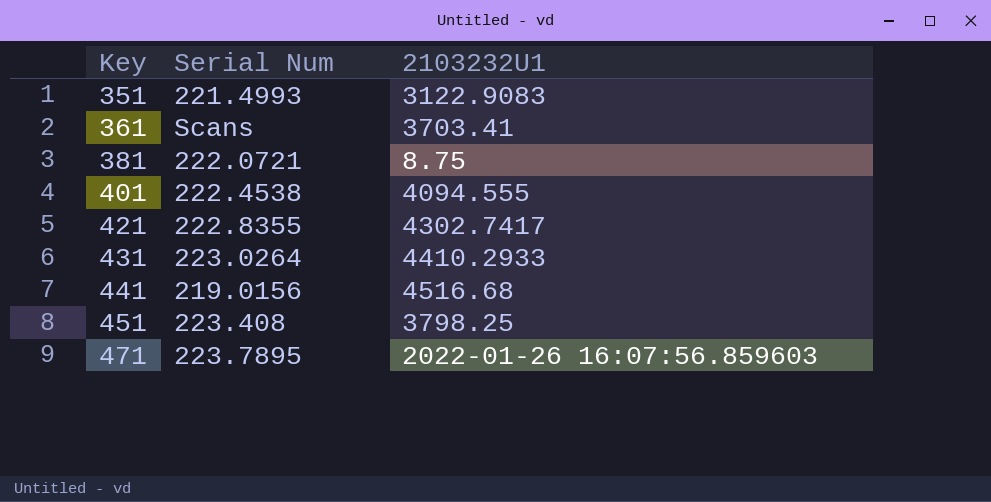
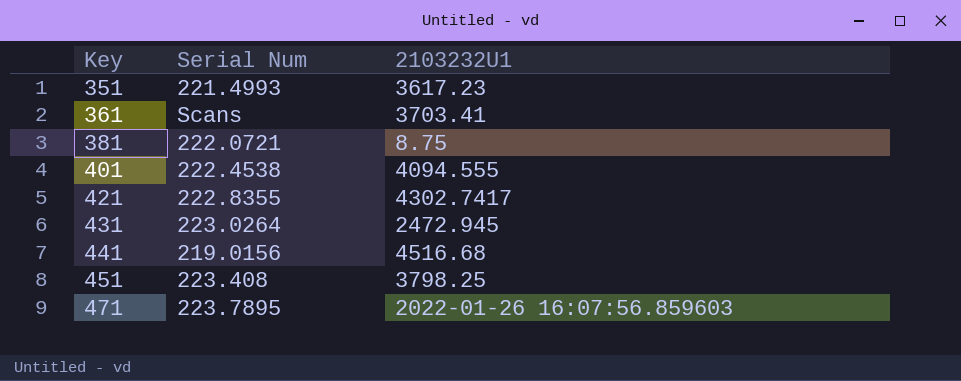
351 | 2103232U1: 3122.9083 -> 3617.23
431 | 2103232U1: 4410.2933 -> 2472.945

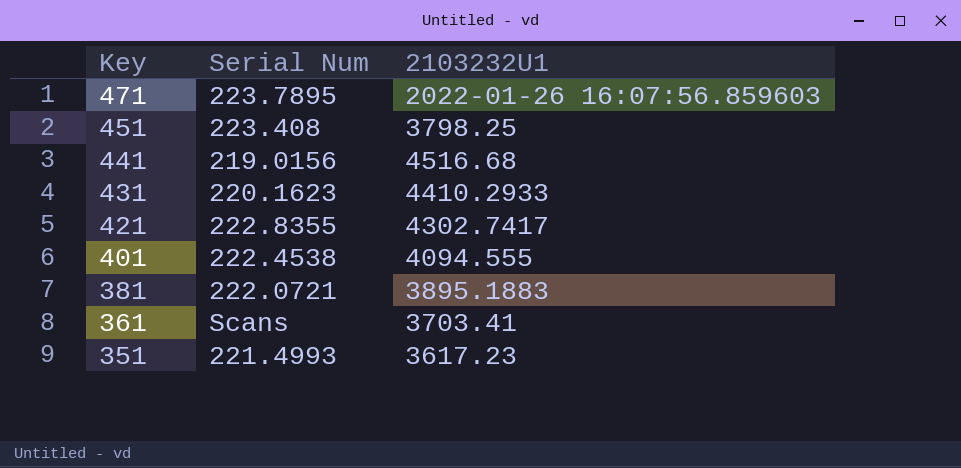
row order: Key ascending -> Key descending
431 | Serial Num: 223.0264 -> 220.1623
431 | 2103232U1: 2472.945 -> 4410.2933
381 | 2103232U1: 8.75 -> 3895.1883

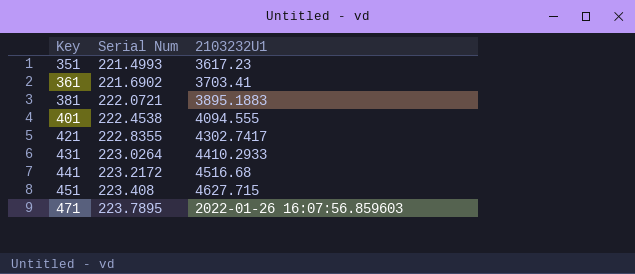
row order: Key descending -> Key ascending
361 | Serial Num: Scans -> 221.6902
431 | Serial Num: 220.1623 -> 223.0264
441 | Serial Num: 219.0156 -> 223.2172
451 | 2103232U1: 3798.25 -> 4627.715

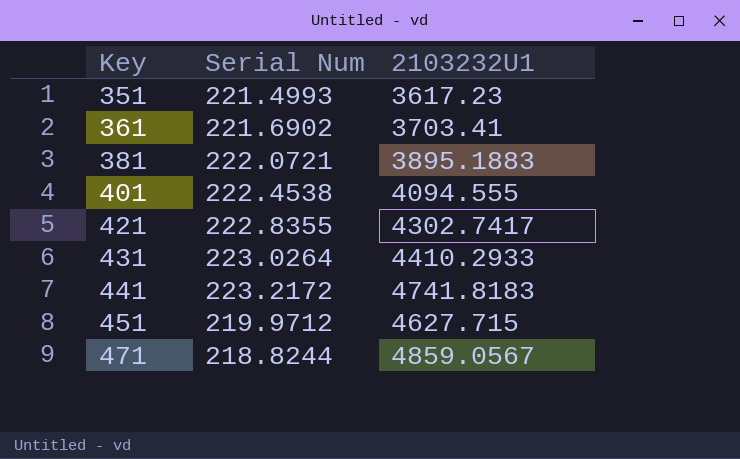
441 | 2103232U1: 4516.68 -> 4741.8183
451 | Serial Num: 223.408 -> 219.9712
471 | Serial Num: 223.7895 -> 218.8244
471 | 2103232U1: 2022-01-26 16:07:56.859603 -> 4859.0567

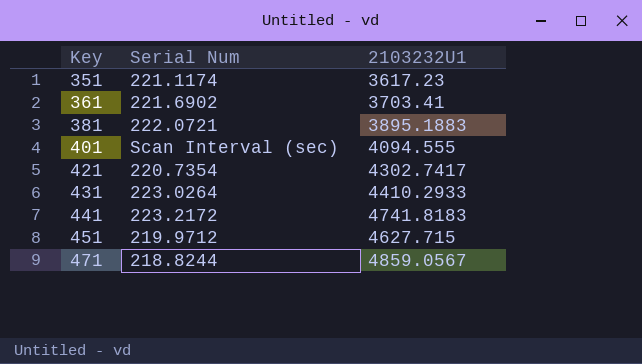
351 | Serial Num: 221.4993 -> 221.1174
401 | Serial Num: 222.4538 -> Scan Interval (sec)
421 | Serial Num: 222.8355 -> 220.7354

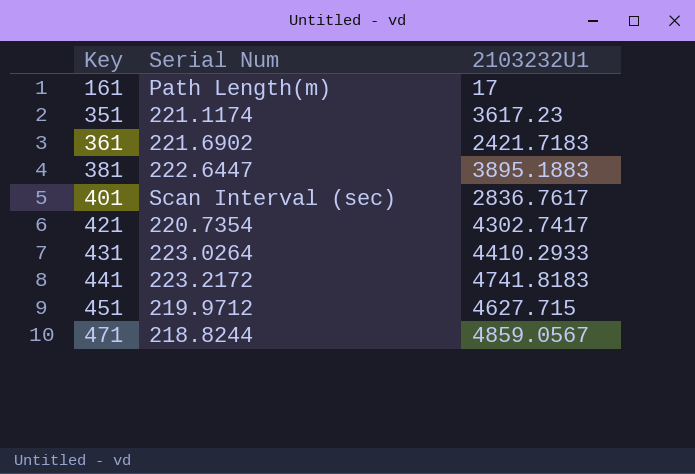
row 161: none -> Path Length(m) | 17
361 | 2103232U1: 3703.41 -> 2421.7183
381 | Serial Num: 222.0721 -> 222.6447
401 | 2103232U1: 4094.555 -> 2836.7617

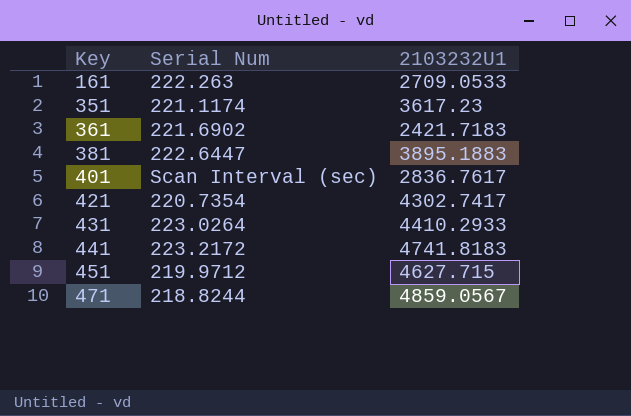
161 | Serial Num: Path Length(m) -> 222.263
161 | 2103232U1: 17 -> 2709.0533

